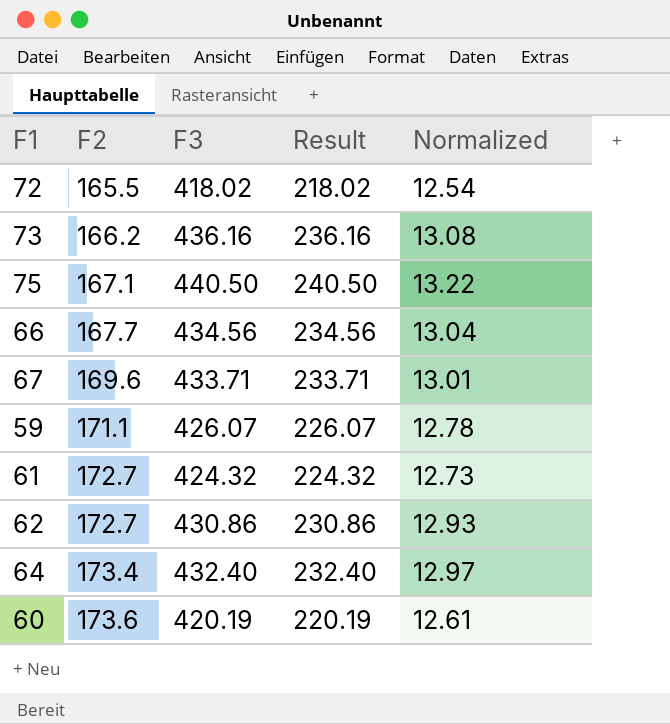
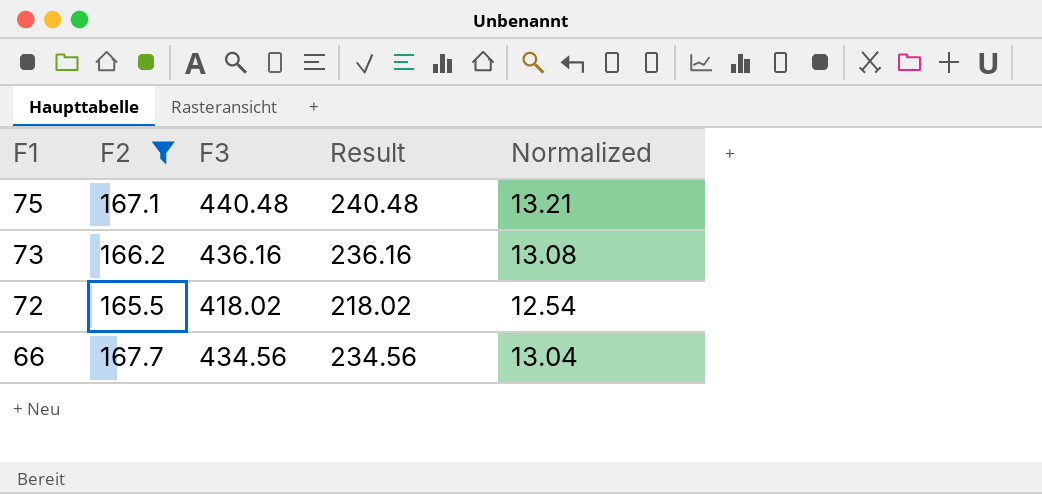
filter: none -> F2 <= 167.7
row order: F2 ascending -> F1 descending
75 | F3: 440.50 -> 440.48
75 | Result: 240.50 -> 240.48
75 | Normalized: 13.22 -> 13.21

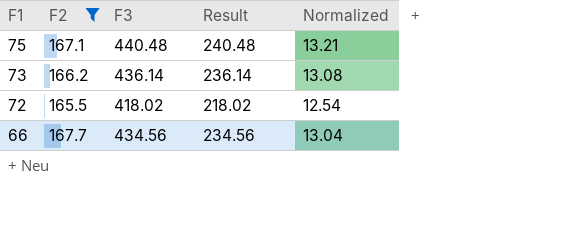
73 | F3: 436.16 -> 436.14
73 | Result: 236.16 -> 236.14

